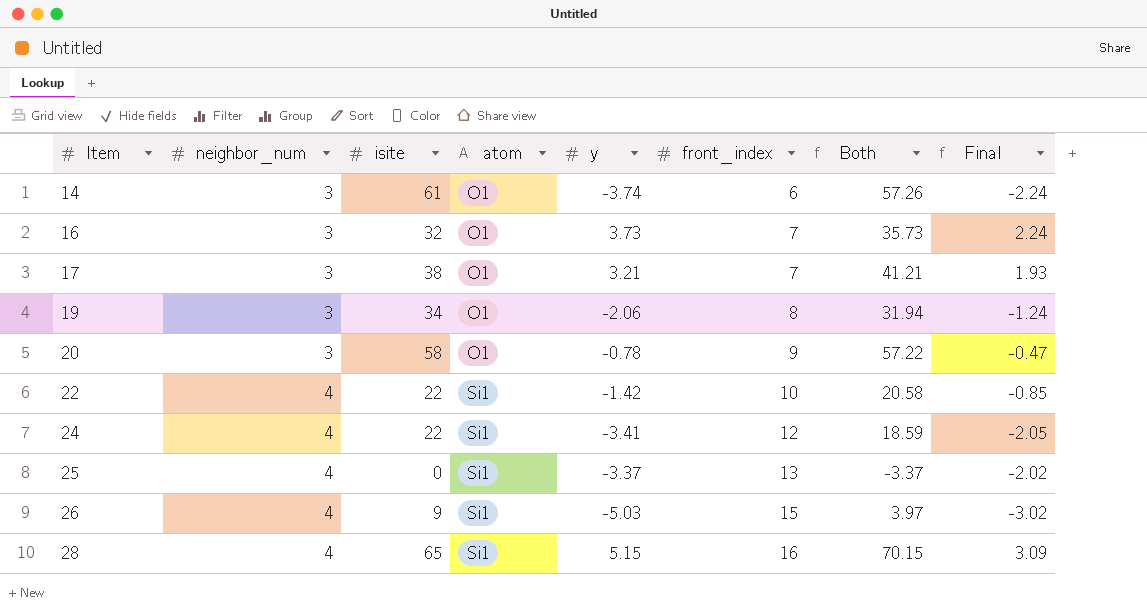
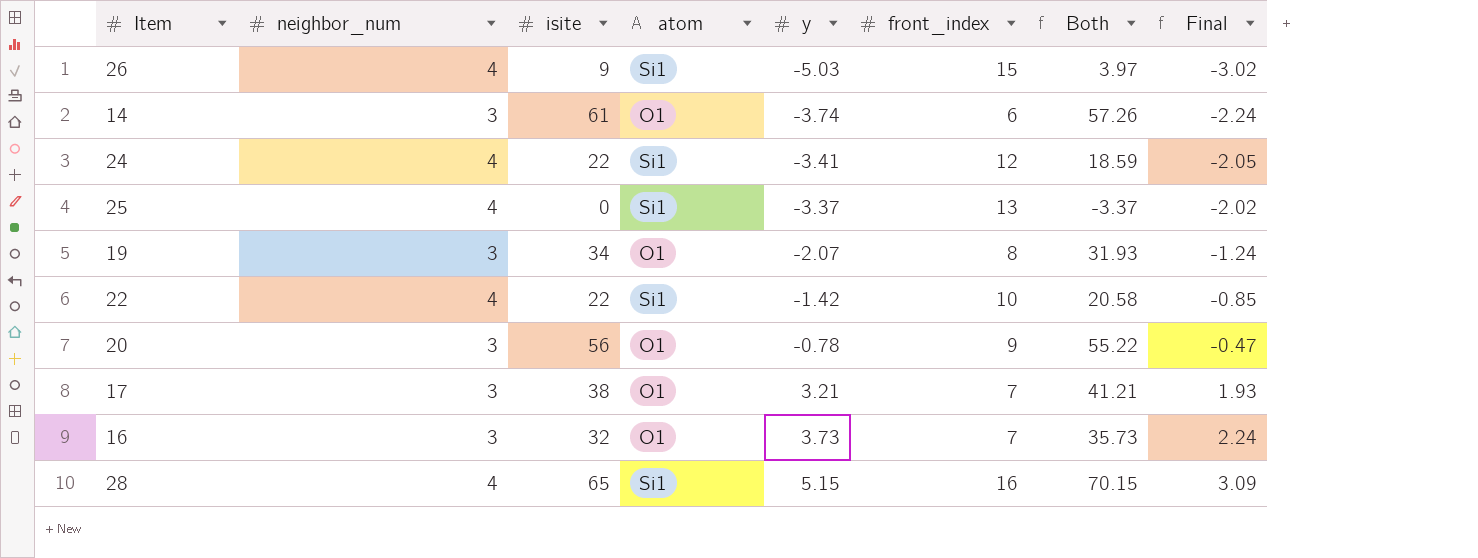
row order: Item ascending -> y ascending
19 | y: -2.06 -> -2.07
19 | Both: 31.94 -> 31.93
20 | isite: 58 -> 56
20 | Both: 57.22 -> 55.22

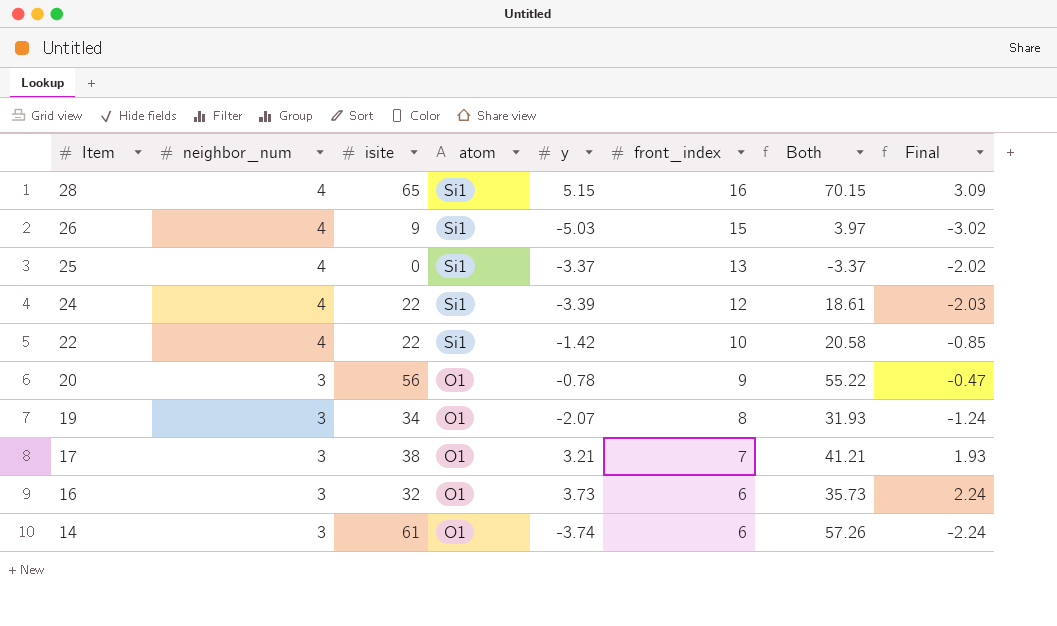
row order: y ascending -> Item descending
24 | y: -3.41 -> -3.39
24 | Both: 18.59 -> 18.61
24 | Final: -2.05 -> -2.03
16 | front_index: 7 -> 6

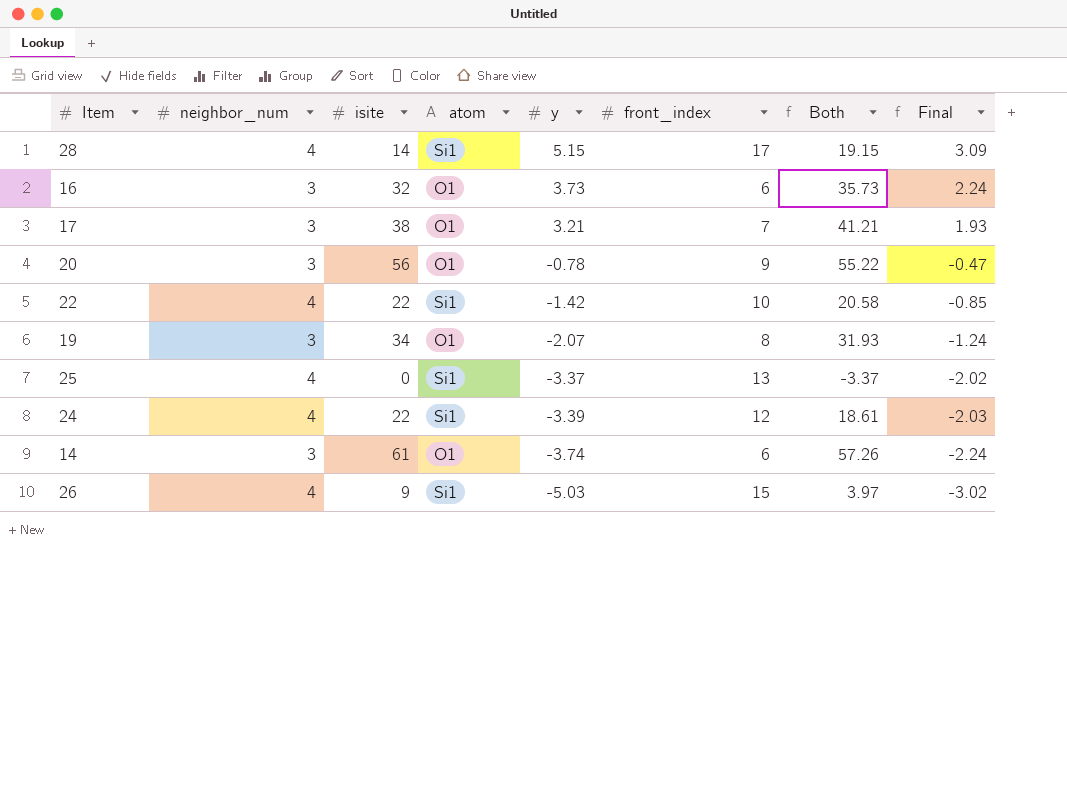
row order: Item descending -> y descending
28 | isite: 65 -> 14
28 | front_index: 16 -> 17
28 | Both: 70.15 -> 19.15

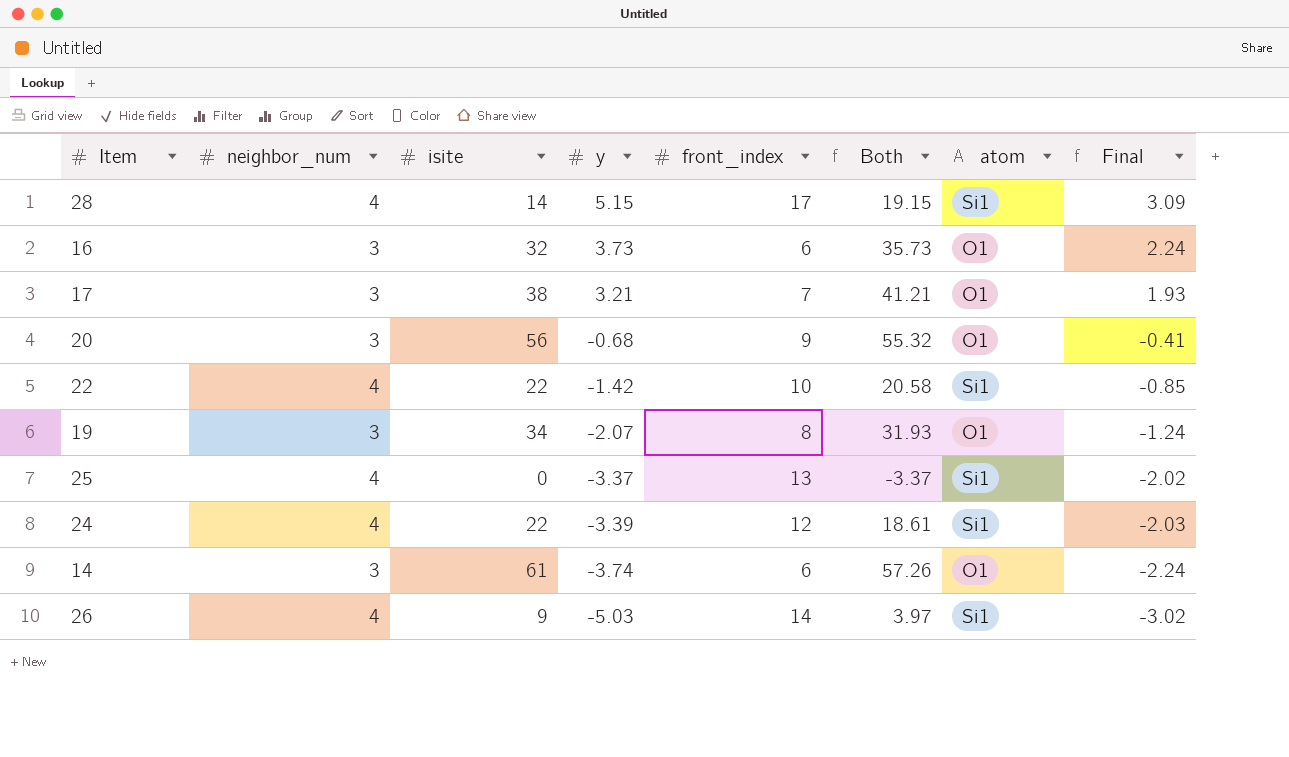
column atom | position: 4 -> 7
20 | y: -0.78 -> -0.68
20 | Both: 55.22 -> 55.32
20 | Final: -0.47 -> -0.41
26 | front_index: 15 -> 14

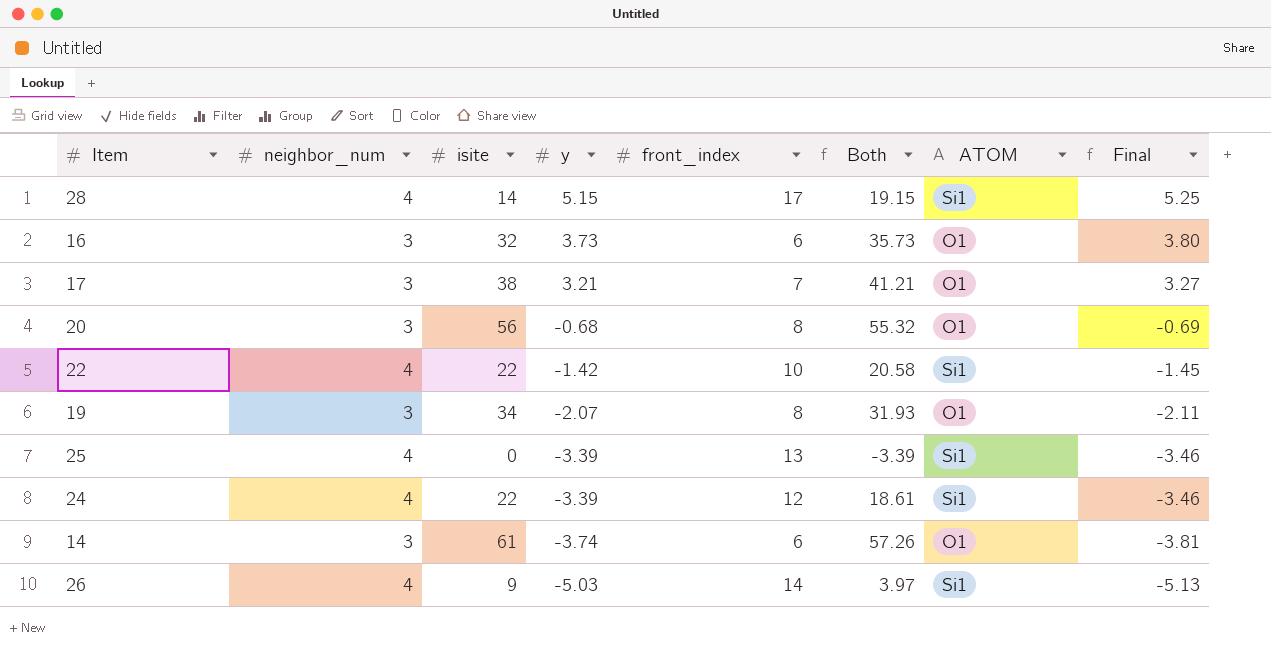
column name: atom -> ATOM
column Final | formula: [y] * 0.6 -> [y] * 1.02
20 | front_index: 9 -> 8
25 | y: -3.37 -> -3.39
25 | Both: -3.37 -> -3.39

